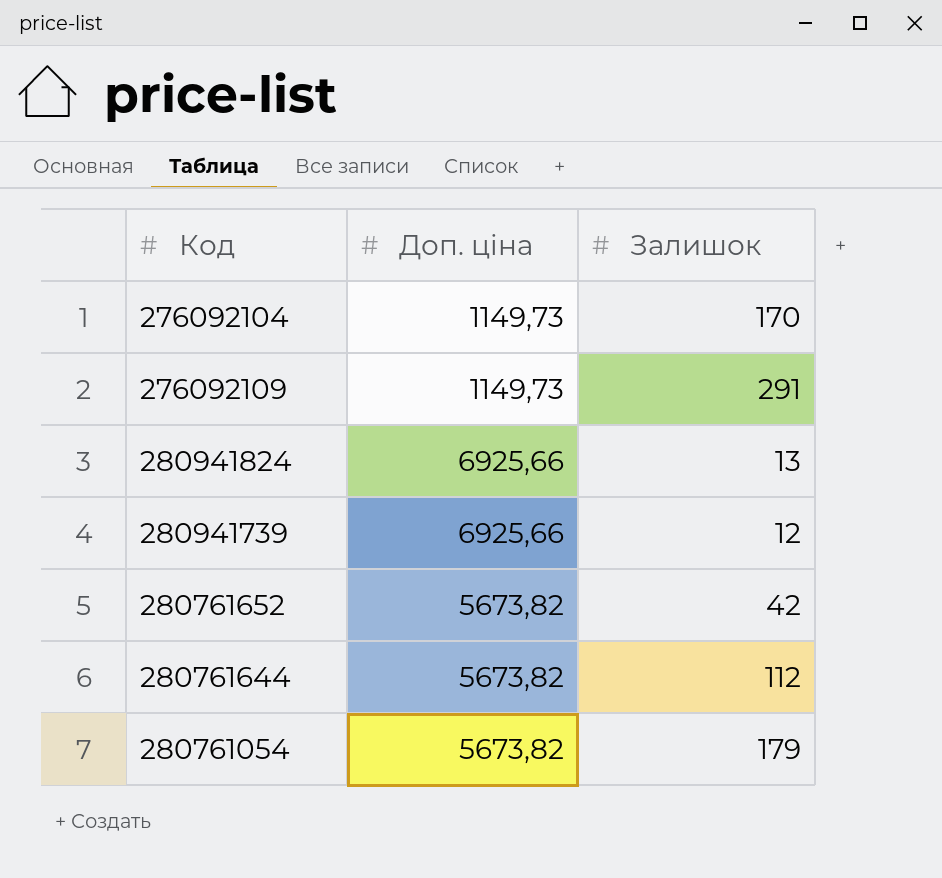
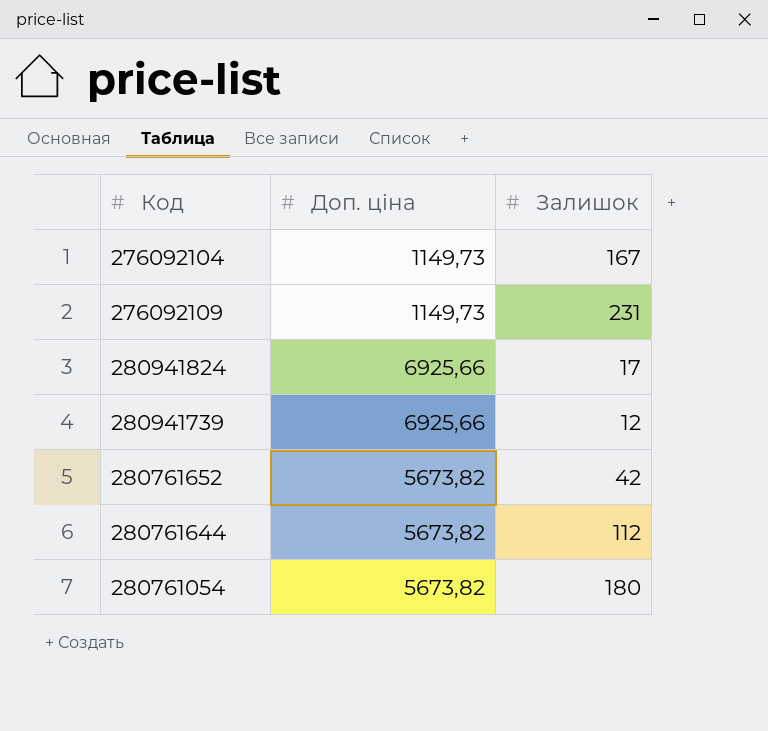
276092104 | Залишок: 170 -> 167
276092109 | Залишок: 291 -> 231
280941824 | Залишок: 13 -> 17
280761054 | Залишок: 179 -> 180

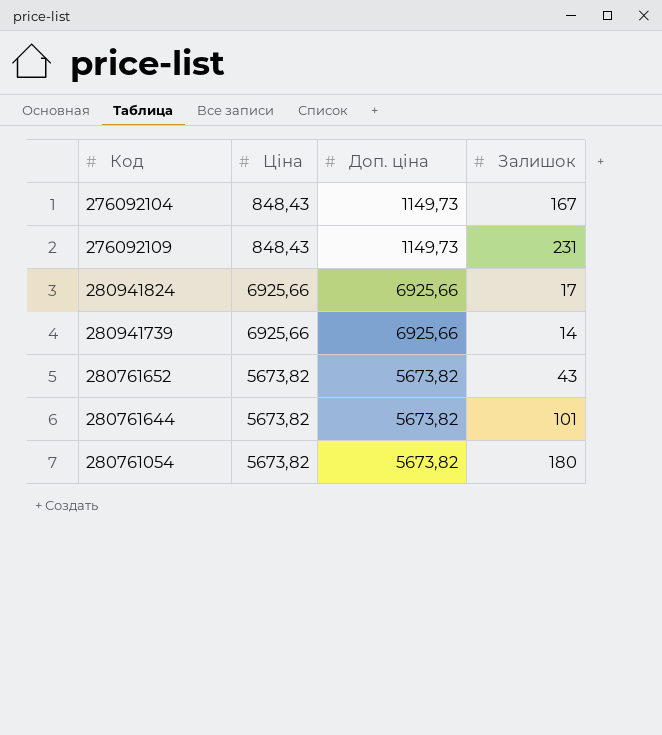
column Ціна | position: none -> 2
280941739 | Залишок: 12 -> 14
280761652 | Залишок: 42 -> 43
280761644 | Залишок: 112 -> 101

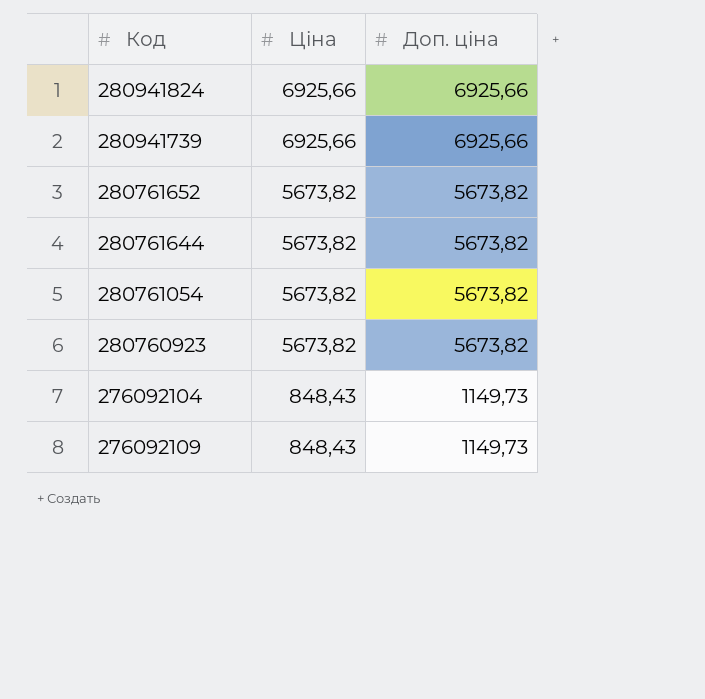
row order: none -> Ціна descending
column Залишок | position: 4 -> none
row 280760923: none -> 5673,82 | 5673,82

